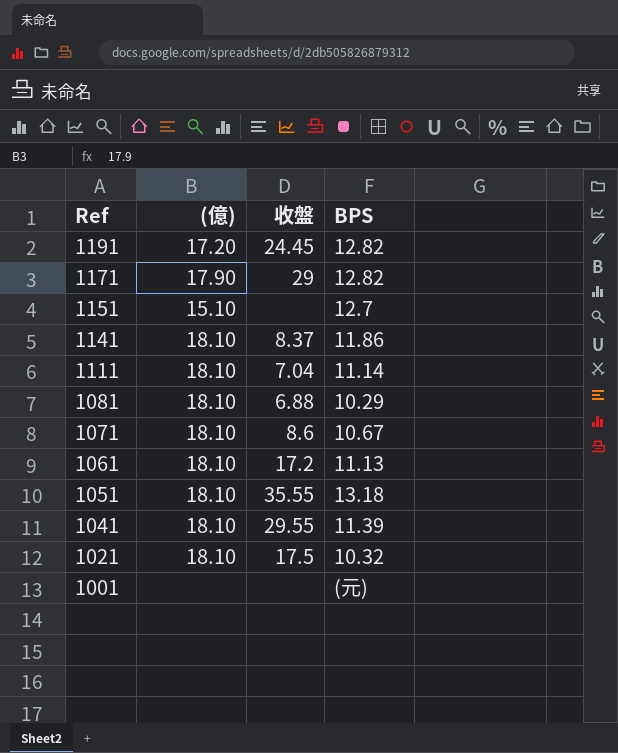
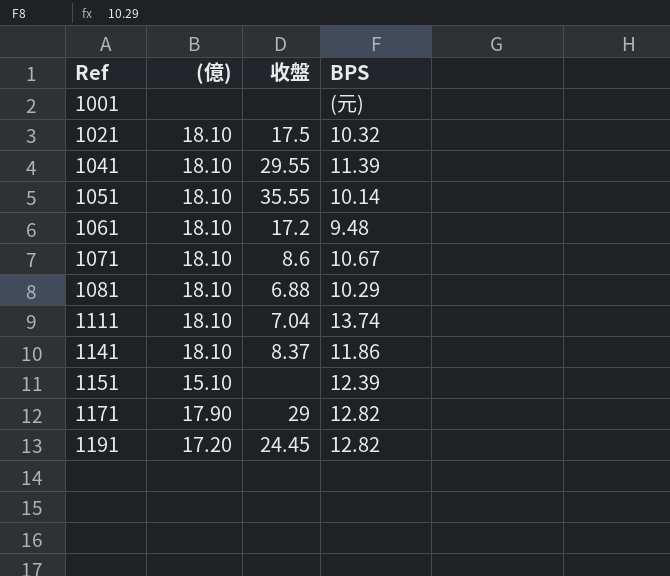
row order: Ref descending -> Ref ascending
1051 | BPS: 13.18 -> 10.14
1061 | BPS: 11.13 -> 9.48
1111 | BPS: 11.14 -> 13.74
1151 | BPS: 12.7 -> 12.39

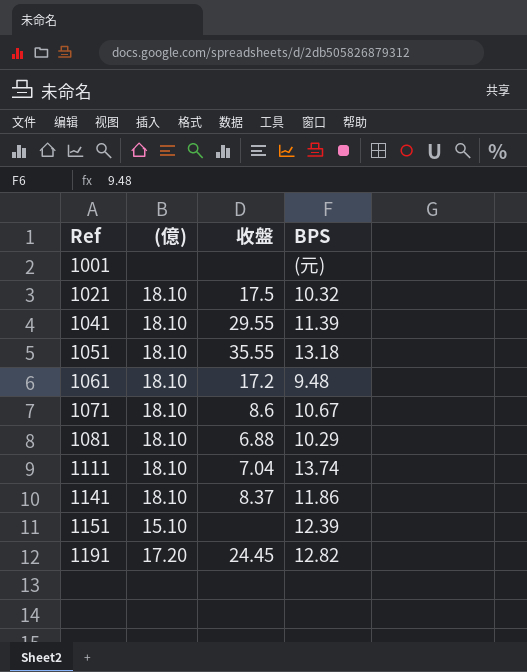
row 1171: 17.90 | 29 | 12.82 -> none
1051 | BPS: 10.14 -> 13.18

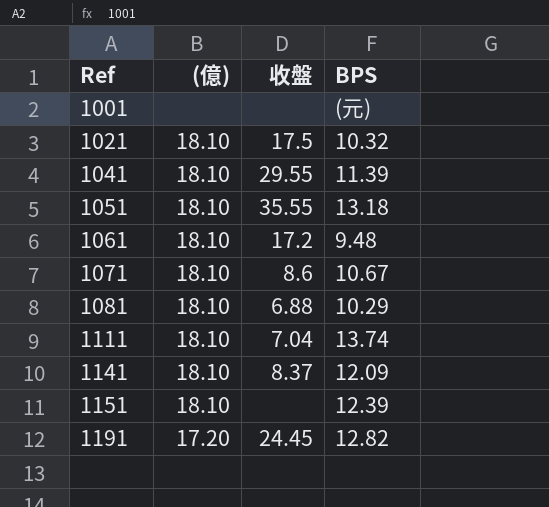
1141 | BPS: 11.86 -> 12.09
1151 | (億): 15.10 -> 18.10

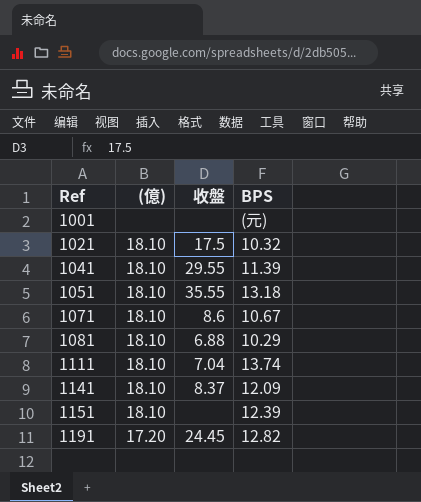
row 1061: 18.10 | 17.2 | 9.48 -> none

